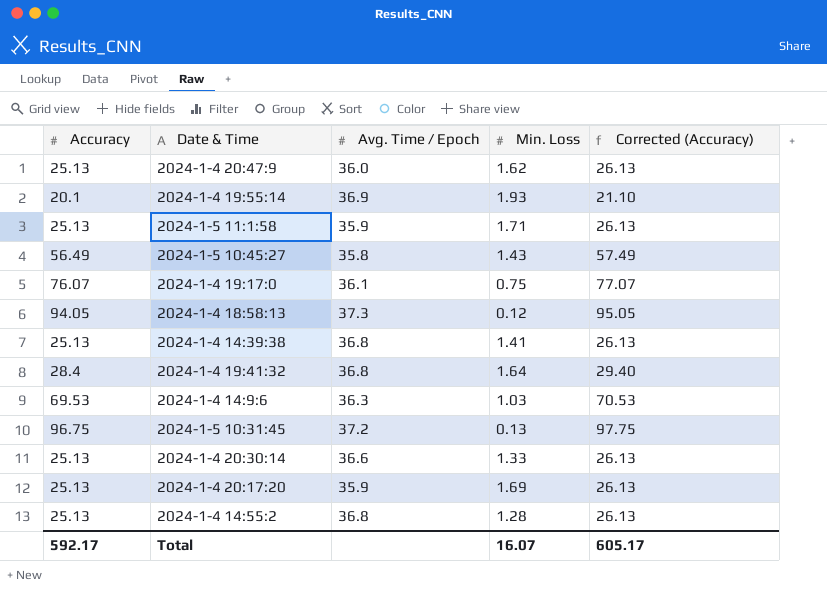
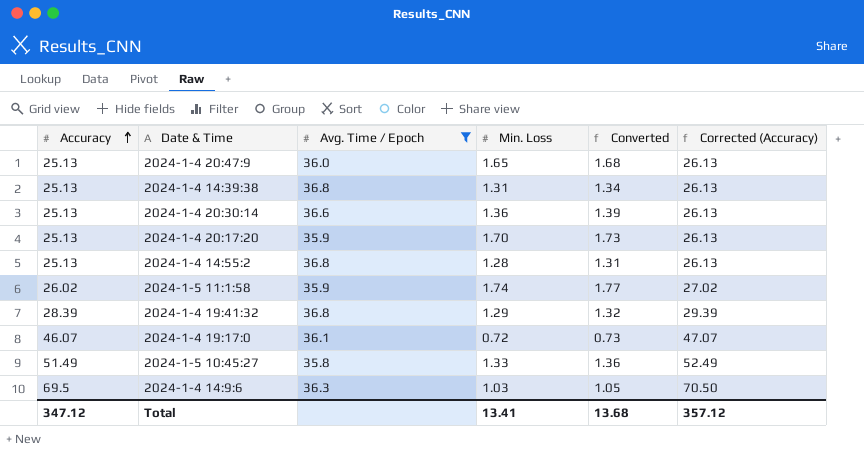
filter: none -> Avg. Time / Epoch <= 36.8
row order: none -> Accuracy ascending
column Converted | formula: none -> [Min. Loss] * 1.02
2024-1-4 20:47:9 | Min. Loss: 1.62 -> 1.65
2024-1-4 14:39:38 | Min. Loss: 1.41 -> 1.31
2024-1-4 20:30:14 | Min. Loss: 1.33 -> 1.36
2024-1-4 20:17:20 | Min. Loss: 1.69 -> 1.70
2024-1-5 11:1:58 | Accuracy: 25.13 -> 26.02
2024-1-5 11:1:58 | Min. Loss: 1.71 -> 1.74
2024-1-5 11:1:58 | Corrected (Accuracy): 26.13 -> 27.02
2024-1-4 19:41:32 | Accuracy: 28.4 -> 28.39
2024-1-4 19:41:32 | Min. Loss: 1.64 -> 1.29
2024-1-4 19:41:32 | Corrected (Accuracy): 29.40 -> 29.39
2024-1-4 19:17:0 | Accuracy: 76.07 -> 46.07
2024-1-4 19:17:0 | Min. Loss: 0.75 -> 0.72
2024-1-4 19:17:0 | Corrected (Accuracy): 77.07 -> 47.07
2024-1-5 10:45:27 | Accuracy: 56.49 -> 51.49
2024-1-5 10:45:27 | Min. Loss: 1.43 -> 1.33
2024-1-5 10:45:27 | Corrected (Accuracy): 57.49 -> 52.49
2024-1-4 14:9:6 | Accuracy: 69.53 -> 69.5
2024-1-4 14:9:6 | Corrected (Accuracy): 70.53 -> 70.50
Total | Accuracy: 592.17 -> 347.12
Total | Min. Loss: 16.07 -> 13.41
Total | Corrected (Accuracy): 605.17 -> 357.12

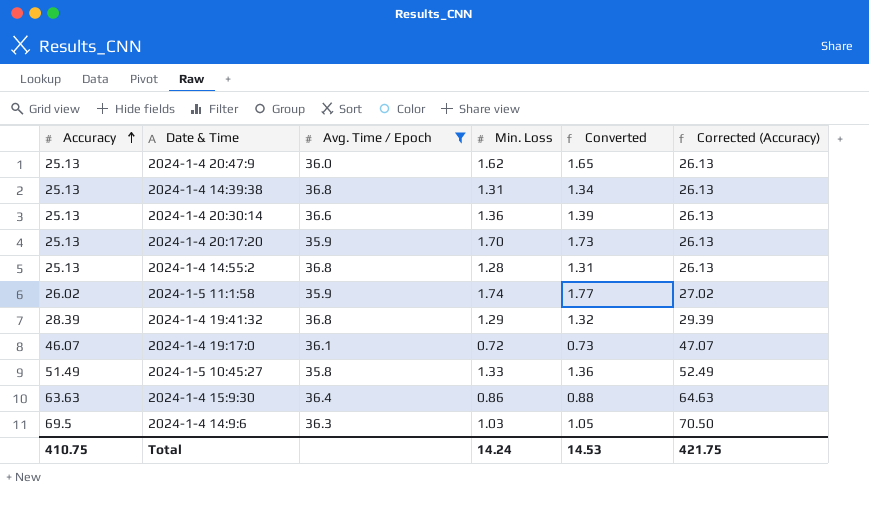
2024-1-4 20:47:9 | Min. Loss: 1.65 -> 1.62
2024-1-4 20:47:9 | Converted: 1.68 -> 1.65
row 2024-1-4 15:9:30: none -> 63.63 | 36.4 | 0.86 | 0.88 | 64.63
Total | Accuracy: 347.12 -> 410.75
Total | Min. Loss: 13.41 -> 14.24
Total | Converted: 13.68 -> 14.53
Total | Corrected (Accuracy): 357.12 -> 421.75

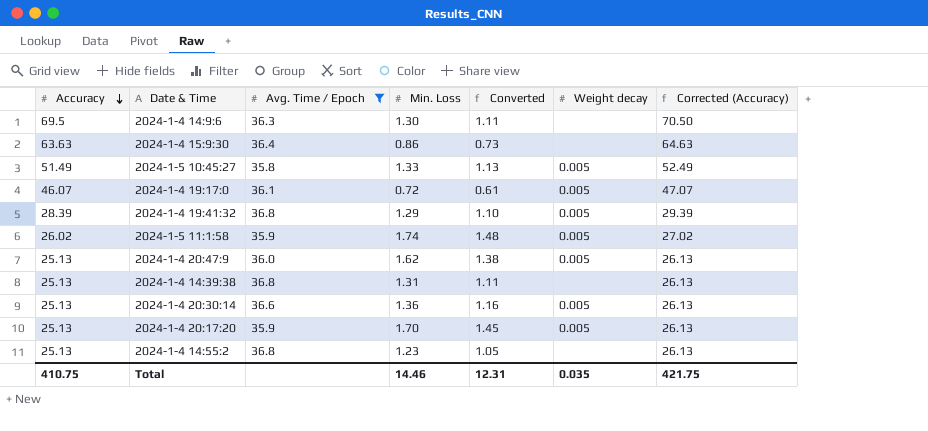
row order: Accuracy ascending -> Accuracy descending
column Converted | formula: [Min. Loss] * 1.02 -> [Min. Loss] * 0.85
column Weight decay | position: none -> 6
2024-1-4 14:9:6 | Min. Loss: 1.03 -> 1.30
2024-1-4 14:55:2 | Min. Loss: 1.28 -> 1.23
Total | Min. Loss: 14.24 -> 14.46
Total | Converted: 14.53 -> 12.31

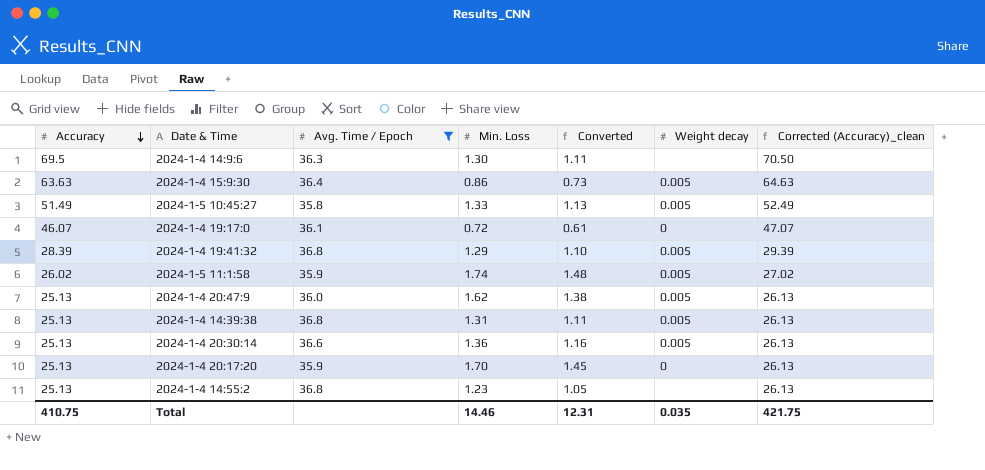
column name: Corrected (Accuracy) -> Corrected (Accuracy)_clean
2024-1-4 15:9:30 | Weight decay: none -> 0.005
2024-1-4 19:17:0 | Weight decay: 0.005 -> 0
2024-1-4 14:39:38 | Weight decay: none -> 0.005
2024-1-4 20:17:20 | Weight decay: 0.005 -> 0

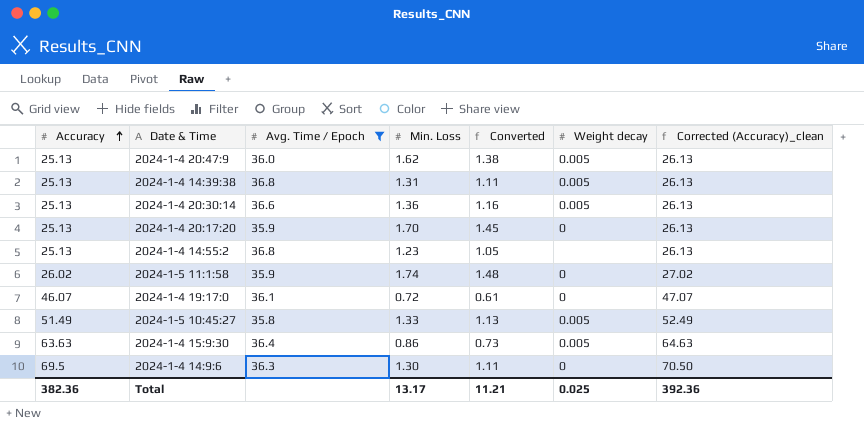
row order: Accuracy descending -> Accuracy ascending
row 2024-1-4 19:41:32: 28.39 | 36.8 | 1.29 | 1.10 | 0.005 | 29.39 -> none
2024-1-5 11:1:58 | Weight decay: 0.005 -> 0
2024-1-4 14:9:6 | Weight decay: none -> 0
Total | Accuracy: 410.75 -> 382.36
Total | Min. Loss: 14.46 -> 13.17
Total | Converted: 12.31 -> 11.21
Total | Weight decay: 0.035 -> 0.025
Total | Corrected (Accuracy)_clean: 421.75 -> 392.36

